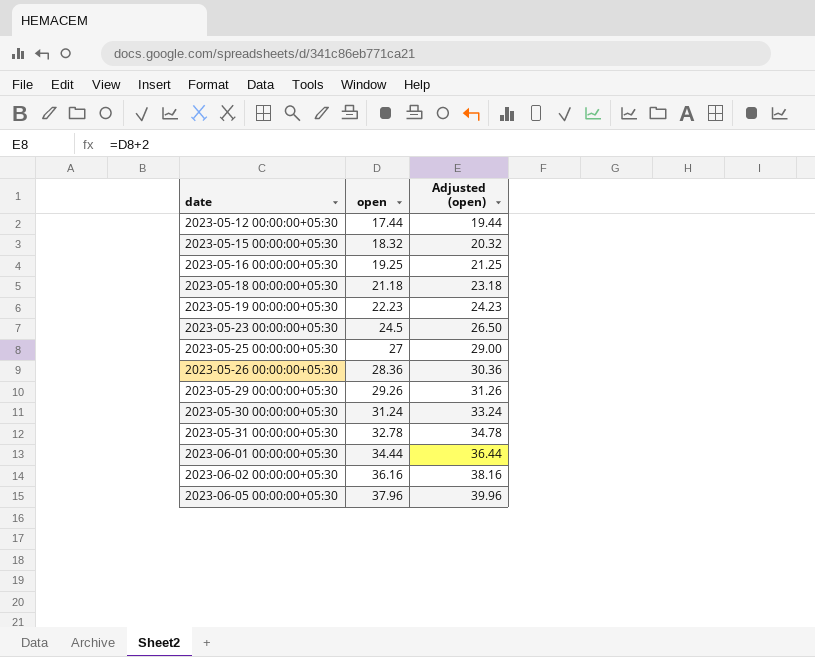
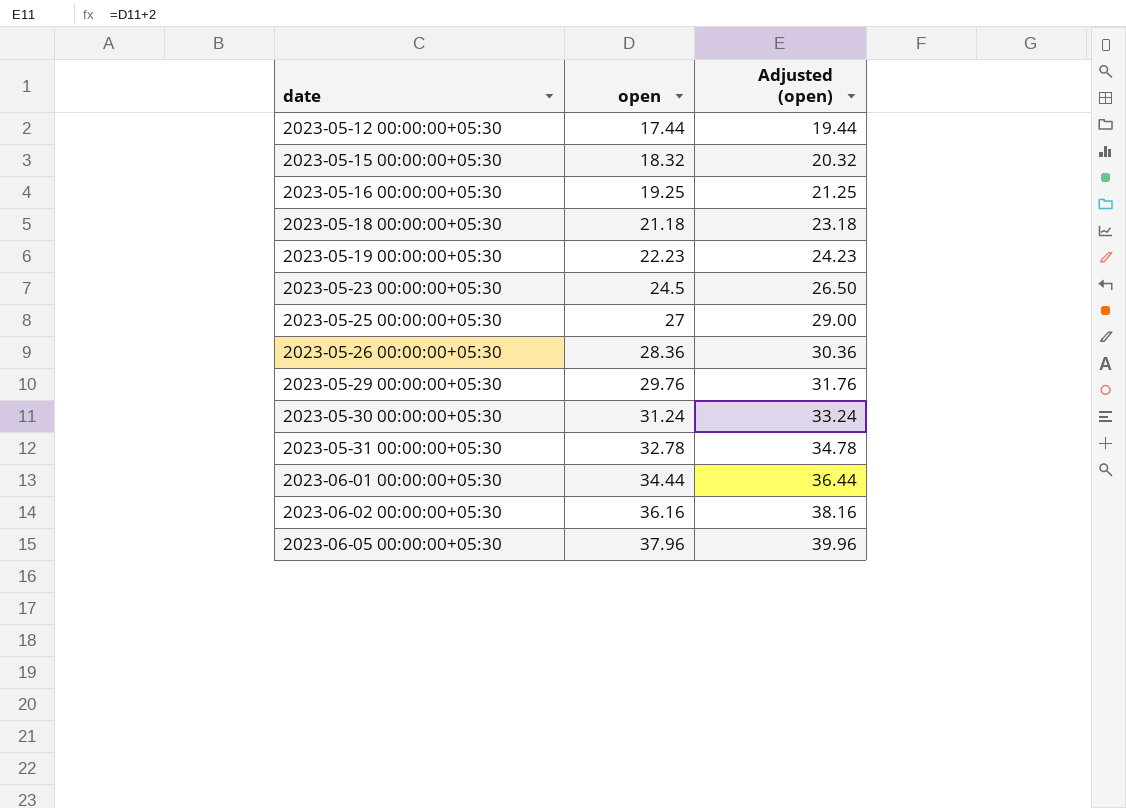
2023-05-29 00:00:00+05:30 | open: 29.26 -> 29.76
2023-05-29 00:00:00+05:30 | Adjusted (open): 31.26 -> 31.76

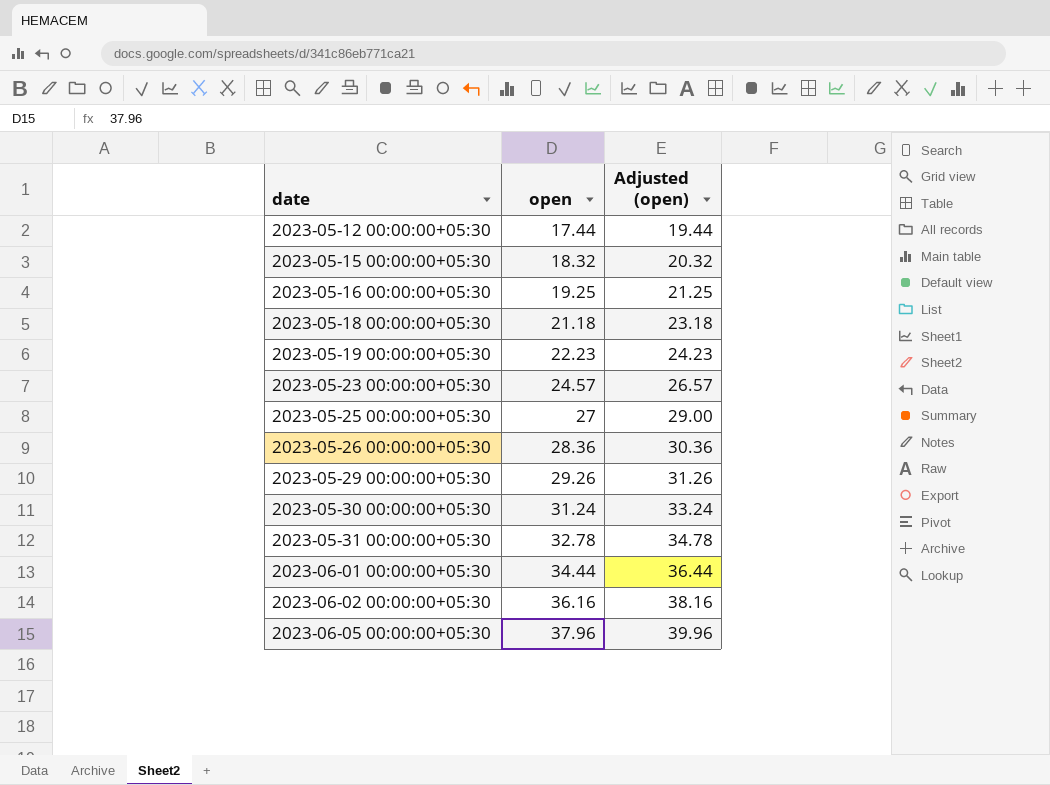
2023-05-23 00:00:00+05:30 | open: 24.5 -> 24.57
2023-05-23 00:00:00+05:30 | Adjusted (open): 26.50 -> 26.57
2023-05-29 00:00:00+05:30 | open: 29.76 -> 29.26
2023-05-29 00:00:00+05:30 | Adjusted (open): 31.76 -> 31.26

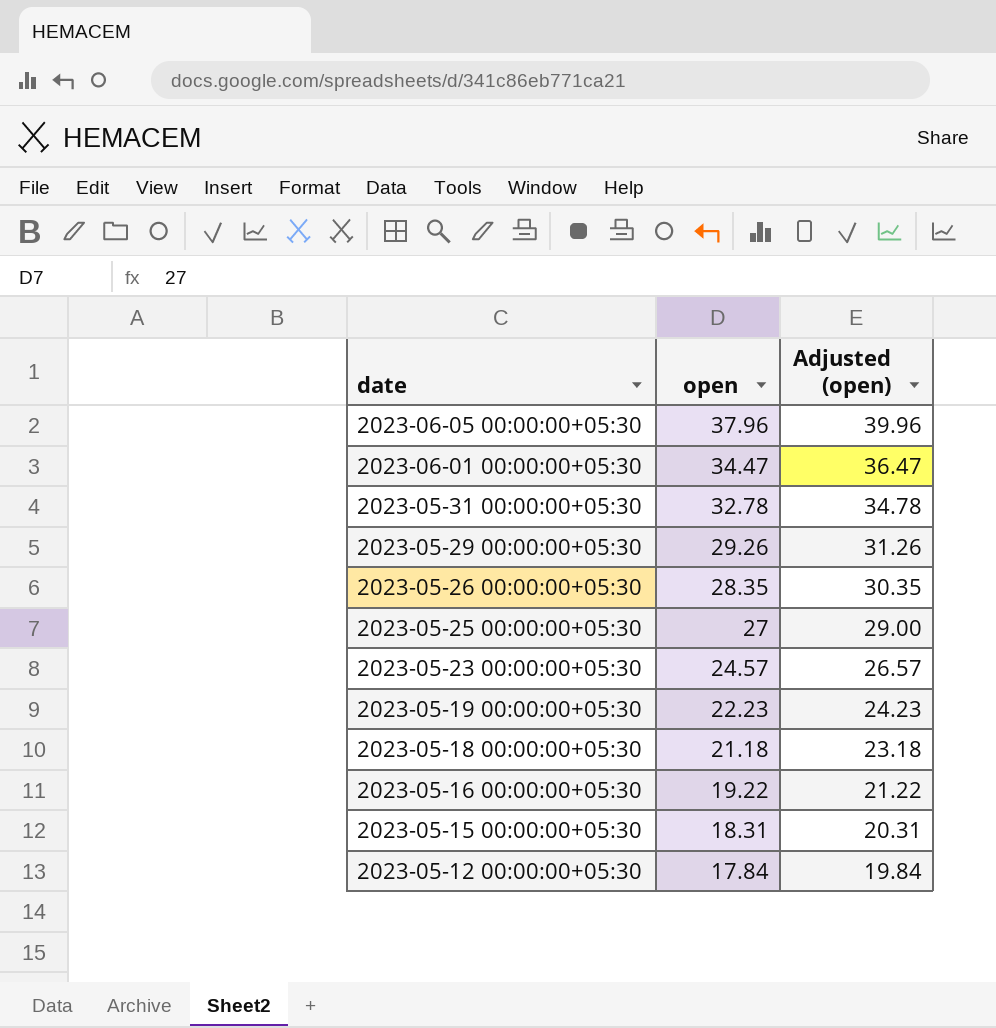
row order: date ascending -> date descending
row 2023-05-30 00:00:00+05:30: 31.24 | 33.24 -> none
row 2023-06-02 00:00:00+05:30: 36.16 | 38.16 -> none
2023-06-01 00:00:00+05:30 | open: 34.44 -> 34.47
2023-06-01 00:00:00+05:30 | Adjusted (open): 36.44 -> 36.47
2023-05-26 00:00:00+05:30 | open: 28.36 -> 28.35
2023-05-26 00:00:00+05:30 | Adjusted (open): 30.36 -> 30.35
2023-05-16 00:00:00+05:30 | open: 19.25 -> 19.22
2023-05-16 00:00:00+05:30 | Adjusted (open): 21.25 -> 21.22
2023-05-15 00:00:00+05:30 | open: 18.32 -> 18.31
2023-05-15 00:00:00+05:30 | Adjusted (open): 20.32 -> 20.31
2023-05-12 00:00:00+05:30 | open: 17.44 -> 17.84
2023-05-12 00:00:00+05:30 | Adjusted (open): 19.44 -> 19.84

